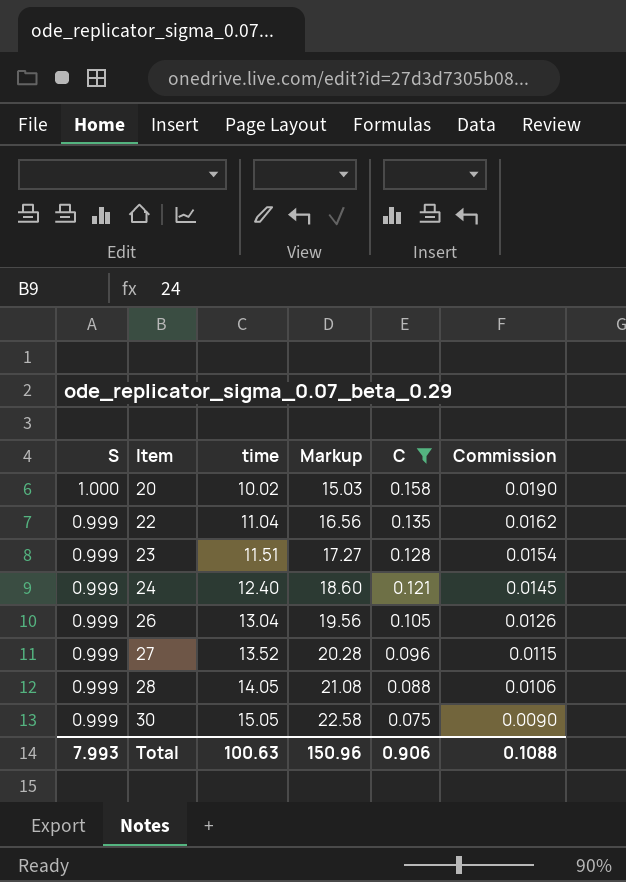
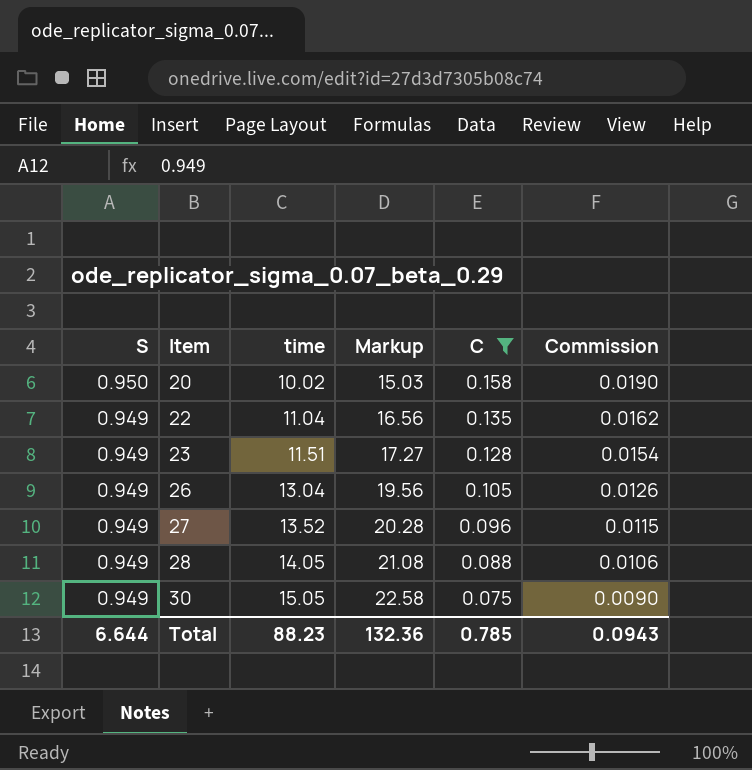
row 24: 0.999 | 12.40 | 18.60 | 0.121 | 0.0145 -> none
20 | S: 1.000 -> 0.950
22 | S: 0.999 -> 0.949
23 | S: 0.999 -> 0.949
26 | S: 0.999 -> 0.949
27 | S: 0.999 -> 0.949
28 | S: 0.999 -> 0.949
30 | S: 0.999 -> 0.949
Total | S: 7.993 -> 6.644
Total | time: 100.63 -> 88.23
Total | Markup: 150.96 -> 132.36
Total | C: 0.906 -> 0.785
Total | Commission: 0.1088 -> 0.0943

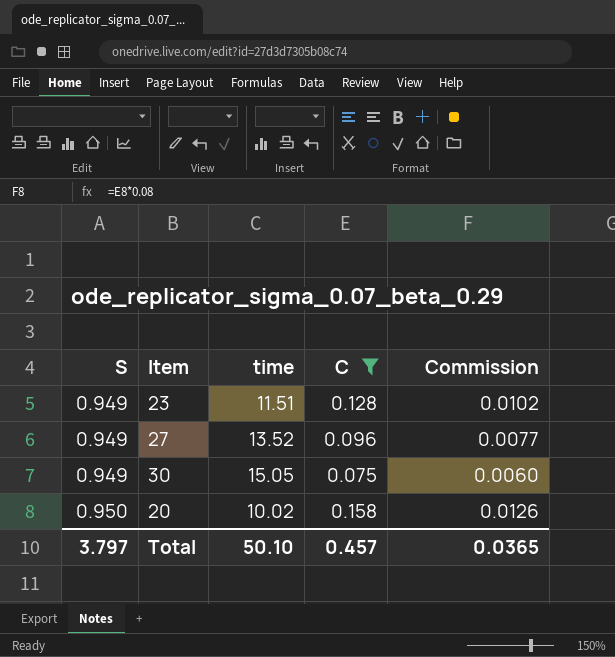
row order: S descending -> S ascending
column Markup | formula: [time] * 1.5 -> none
column Commission | formula: [C] * 0.12 -> [C] * 0.08
row 22: 0.949 | 11.04 | 16.56 | 0.135 | 0.0162 -> none
row 26: 0.949 | 13.04 | 19.56 | 0.105 | 0.0126 -> none
row 28: 0.949 | 14.05 | 21.08 | 0.088 | 0.0106 -> none
Total | S: 6.644 -> 3.797
Total | time: 88.23 -> 50.10
Total | C: 0.785 -> 0.457
Total | Commission: 0.0943 -> 0.0365

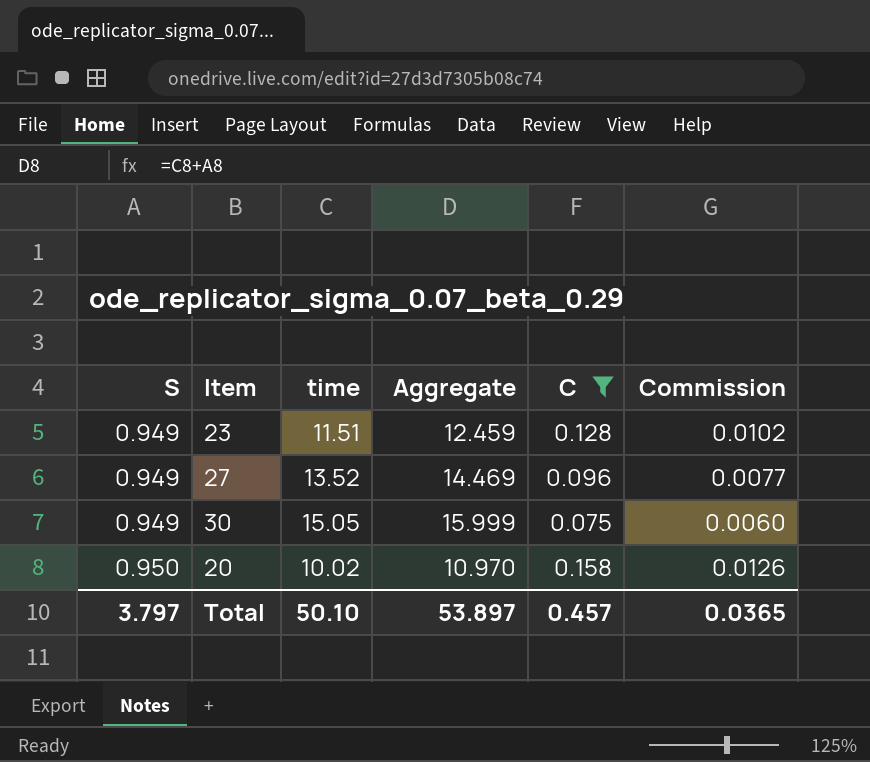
column Aggregate | formula: none -> [S] + [time]

